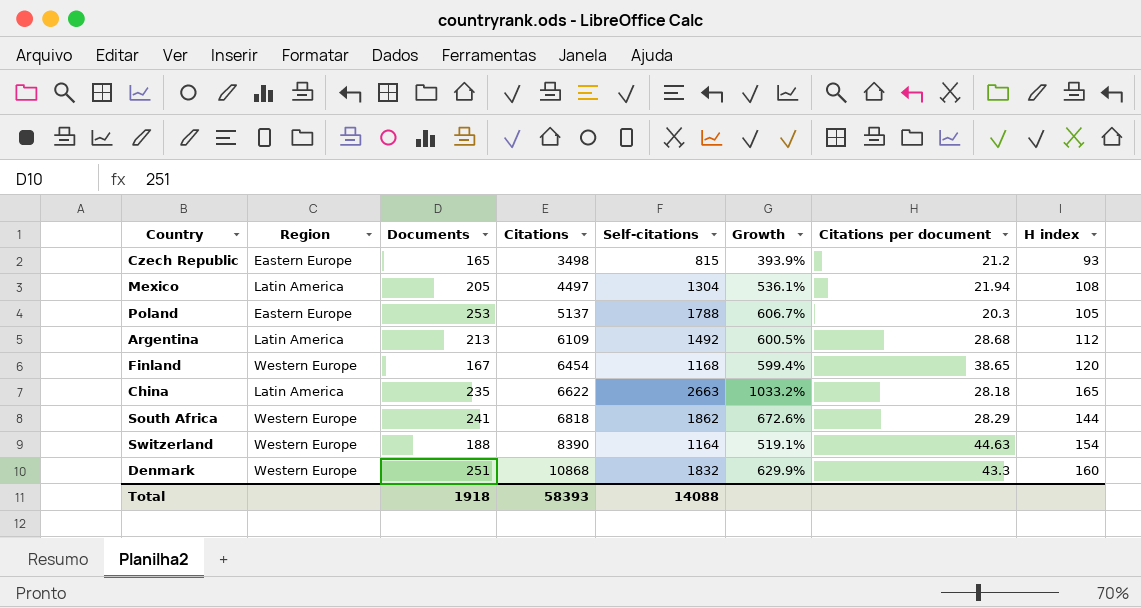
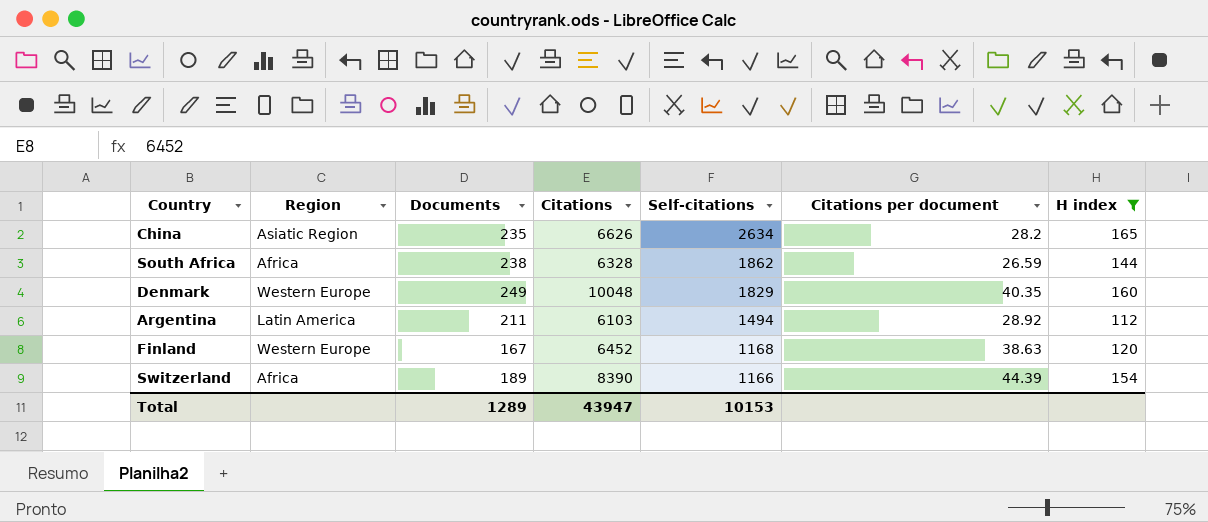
filter: none -> H index >= 112
row order: Citations ascending -> Self-citations descending
column Growth | formula: ([Self-citations] - [Documents]) / [Documents] -> none
China | Region: Latin America -> Asiatic Region
China | Citations: 6622 -> 6626
China | Self-citations: 2663 -> 2634
China | Citations per document: 28.18 -> 28.2
South Africa | Region: Western Europe -> Africa
South Africa | Documents: 241 -> 238
South Africa | Citations: 6818 -> 6328
South Africa | Citations per document: 28.29 -> 26.59
Denmark | Documents: 251 -> 249
Denmark | Citations: 10868 -> 10048
Denmark | Self-citations: 1832 -> 1829
Denmark | Citations per document: 43.3 -> 40.35
Argentina | Documents: 213 -> 211
Argentina | Citations: 6109 -> 6103
Argentina | Self-citations: 1492 -> 1494
Argentina | Citations per document: 28.68 -> 28.92
Finland | Citations: 6454 -> 6452
Finland | Citations per document: 38.65 -> 38.63
Switzerland | Region: Western Europe -> Africa
Switzerland | Documents: 188 -> 189
Switzerland | Self-citations: 1164 -> 1166
Switzerland | Citations per document: 44.63 -> 44.39
Total | Documents: 1918 -> 1289
Total | Citations: 58393 -> 43947
Total | Self-citations: 14088 -> 10153

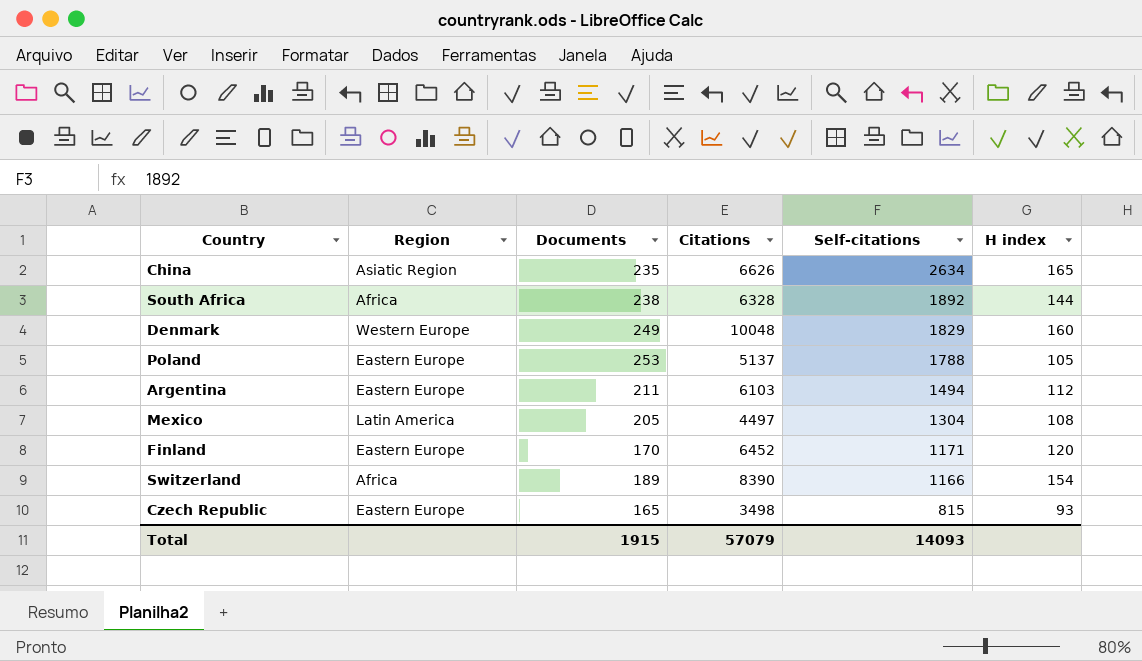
filter: H index >= 112 -> none
column Citations per document | formula: [Citations] / [Documents] -> none
South Africa | Self-citations: 1862 -> 1892
Argentina | Region: Latin America -> Eastern Europe
Finland | Region: Western Europe -> Eastern Europe
Finland | Documents: 167 -> 170
Finland | Self-citations: 1168 -> 1171
Total | Documents: 1289 -> 1915
Total | Citations: 43947 -> 57079
Total | Self-citations: 10153 -> 14093

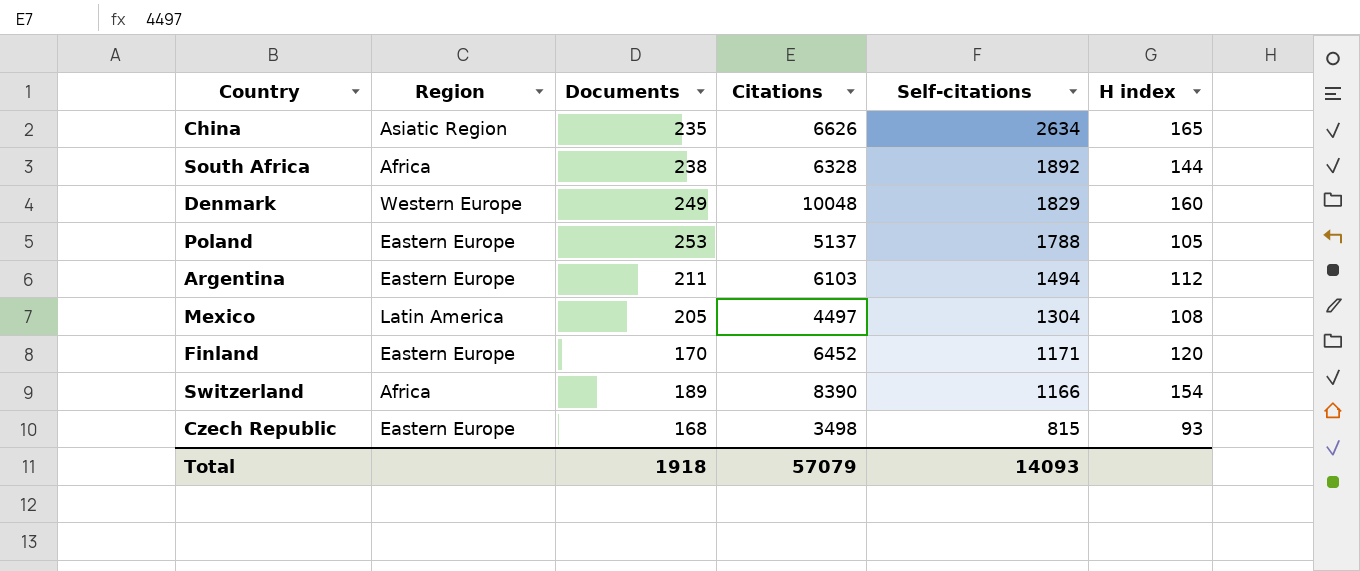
Czech Republic | Documents: 165 -> 168
Total | Documents: 1915 -> 1918

